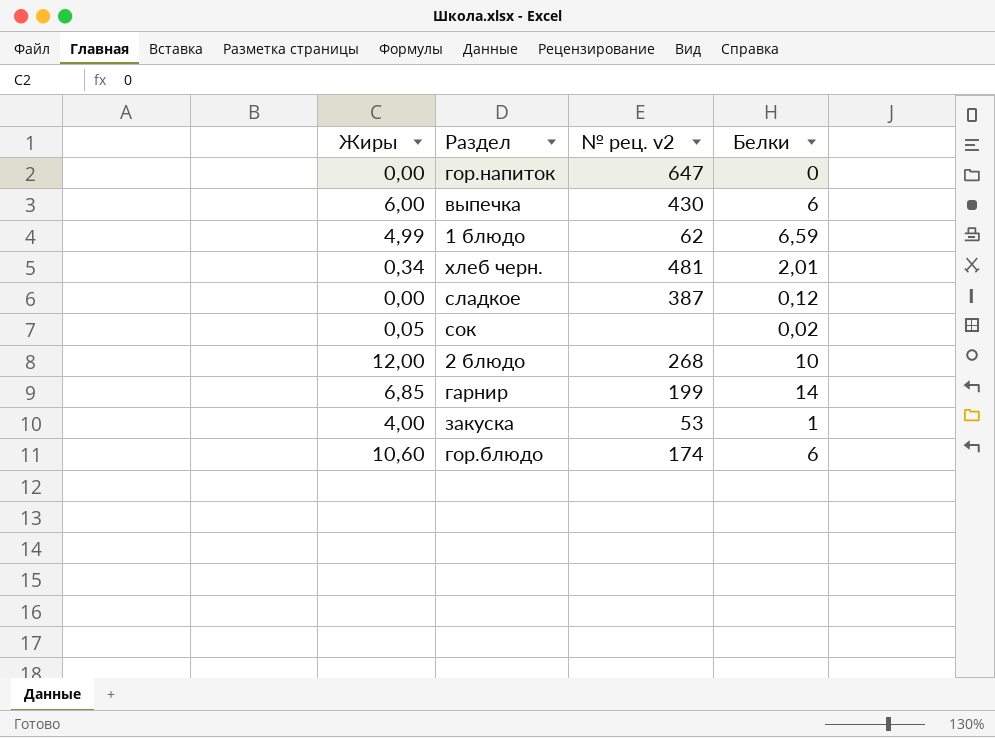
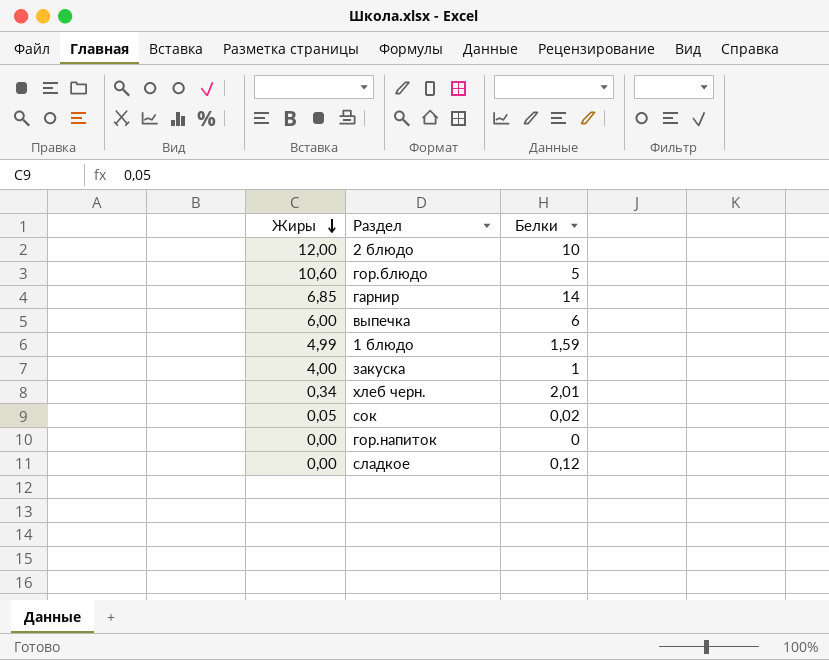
row order: none -> Жиры descending
column № рец. v2 | position: 3 -> none
гор.блюдо | Белки: 6 -> 5
1 блюдо | Белки: 6,59 -> 1,59

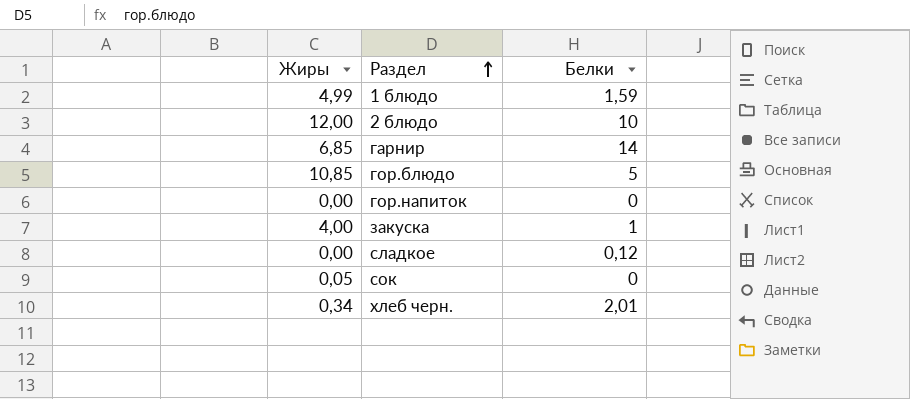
row order: Жиры descending -> Раздел ascending
row выпечка: 6,00 | 6 -> none
гор.блюдо | Жиры: 10,60 -> 10,85
сок | Белки: 0,02 -> 0

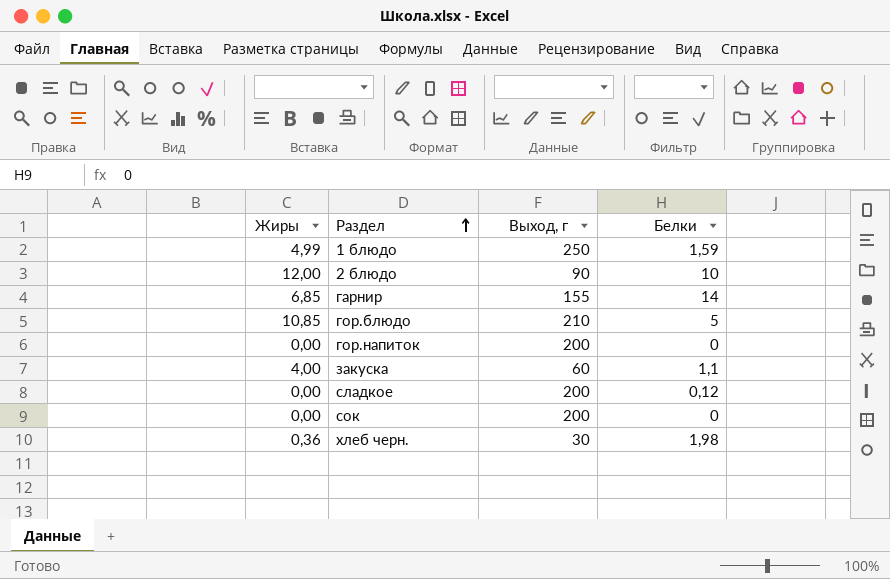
column Выход, г | position: none -> 3
закуска | Белки: 1 -> 1,1
сок | Жиры: 0,05 -> 0,00
хлеб черн. | Жиры: 0,34 -> 0,36
хлеб черн. | Белки: 2,01 -> 1,98

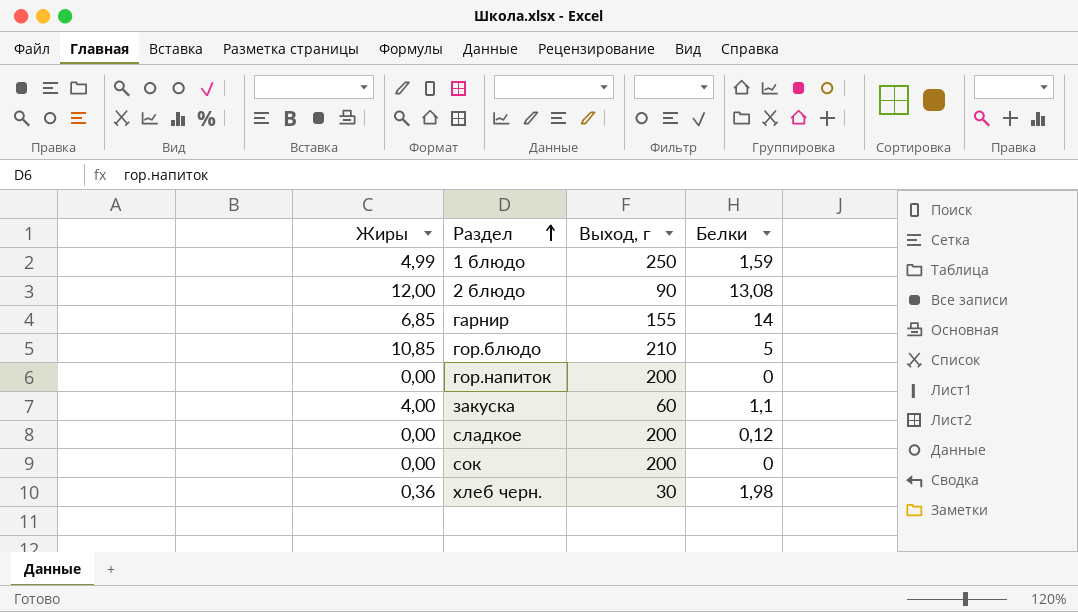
2 блюдо | Белки: 10 -> 13,08

